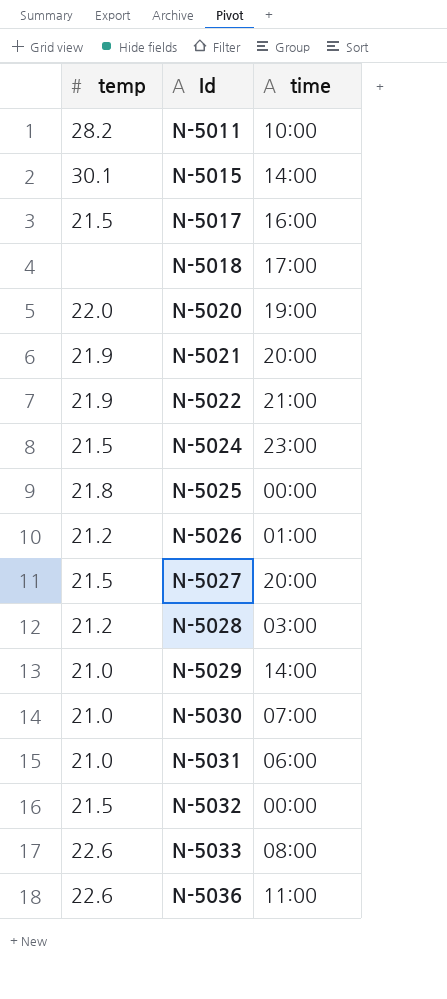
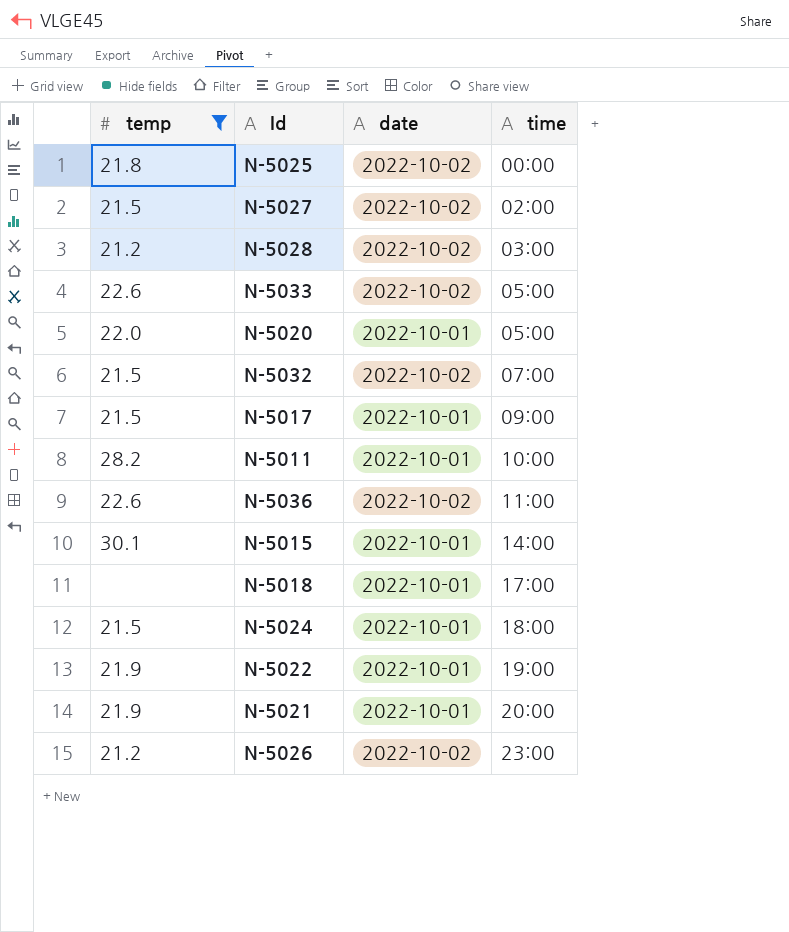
filter: none -> temp != 21.0
row order: Id ascending -> time ascending
column date | position: none -> 3
N-5027 | time: 20:00 -> 02:00
N-5033 | time: 08:00 -> 05:00
N-5020 | time: 19:00 -> 05:00
N-5032 | time: 00:00 -> 07:00
N-5017 | time: 16:00 -> 09:00
N-5024 | time: 23:00 -> 18:00
N-5022 | time: 21:00 -> 19:00
N-5026 | time: 01:00 -> 23:00

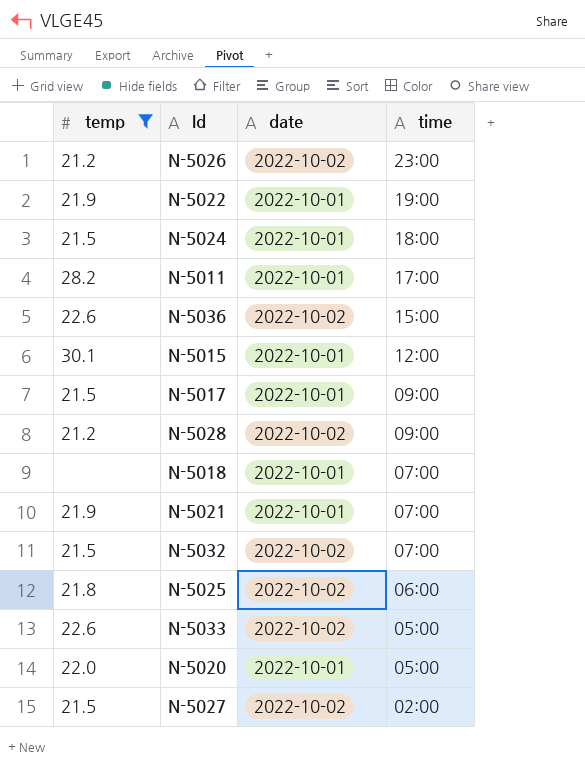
row order: time ascending -> time descending
N-5011 | time: 10:00 -> 17:00
N-5036 | time: 11:00 -> 15:00
N-5015 | time: 14:00 -> 12:00
N-5028 | time: 03:00 -> 09:00
N-5018 | time: 17:00 -> 07:00
N-5021 | time: 20:00 -> 07:00
N-5025 | time: 00:00 -> 06:00

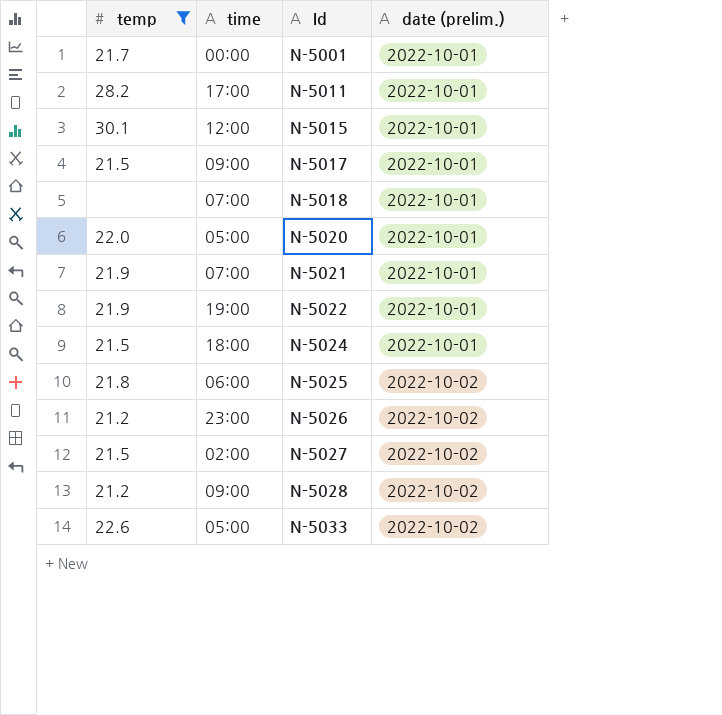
row order: time descending -> Id ascending
column time | position: 4 -> 2
column name: date -> date (prelim.)
row N-5036: 22.6 | 2022-10-02 | 15:00 -> none
row N-5032: 21.5 | 2022-10-02 | 07:00 -> none
row N-5001: none -> 21.7 | 00:00 | 2022-10-01

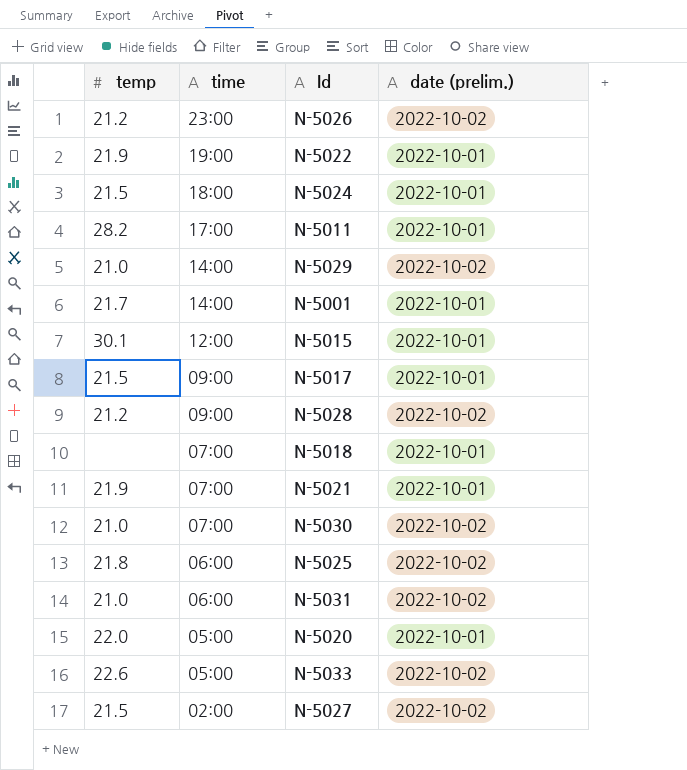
filter: temp != 21.0 -> none
row order: Id ascending -> time descending
N-5001 | time: 00:00 -> 14:00

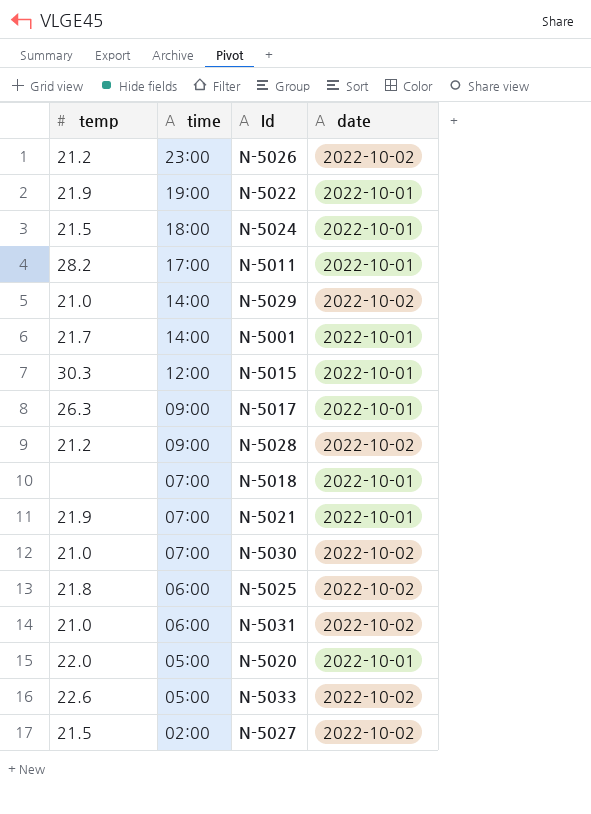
column name: date (prelim.) -> date
N-5015 | temp: 30.1 -> 30.3
N-5017 | temp: 21.5 -> 26.3

